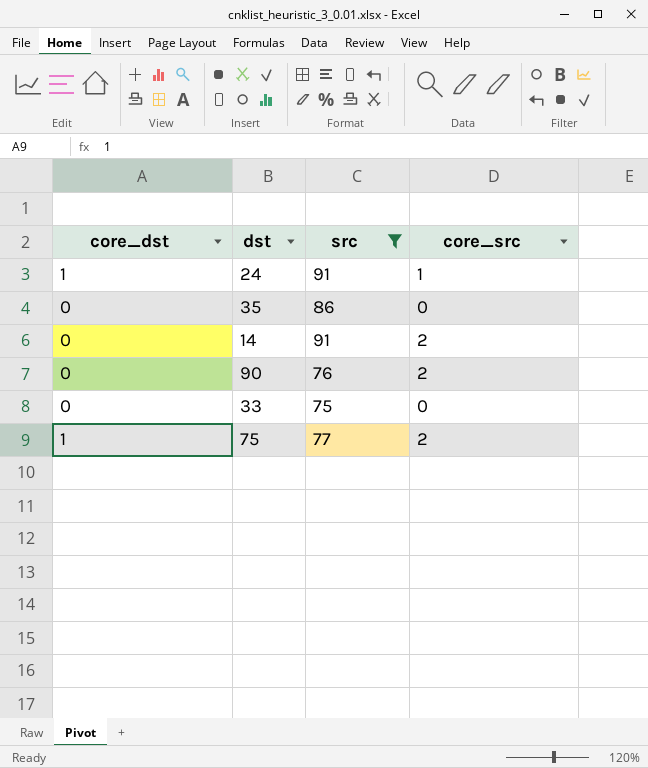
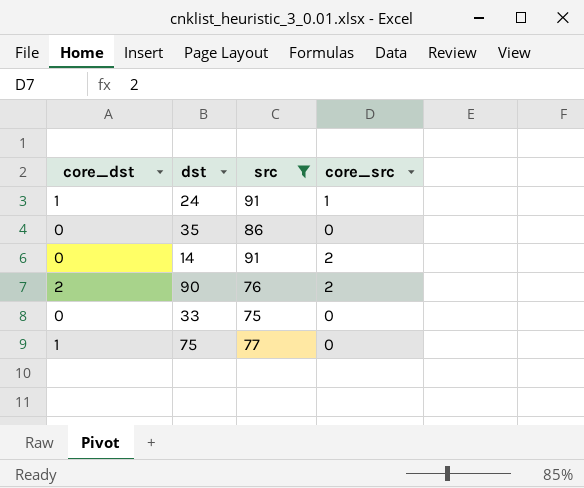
90 | core_dst: 0 -> 2
75 | core_src: 2 -> 0

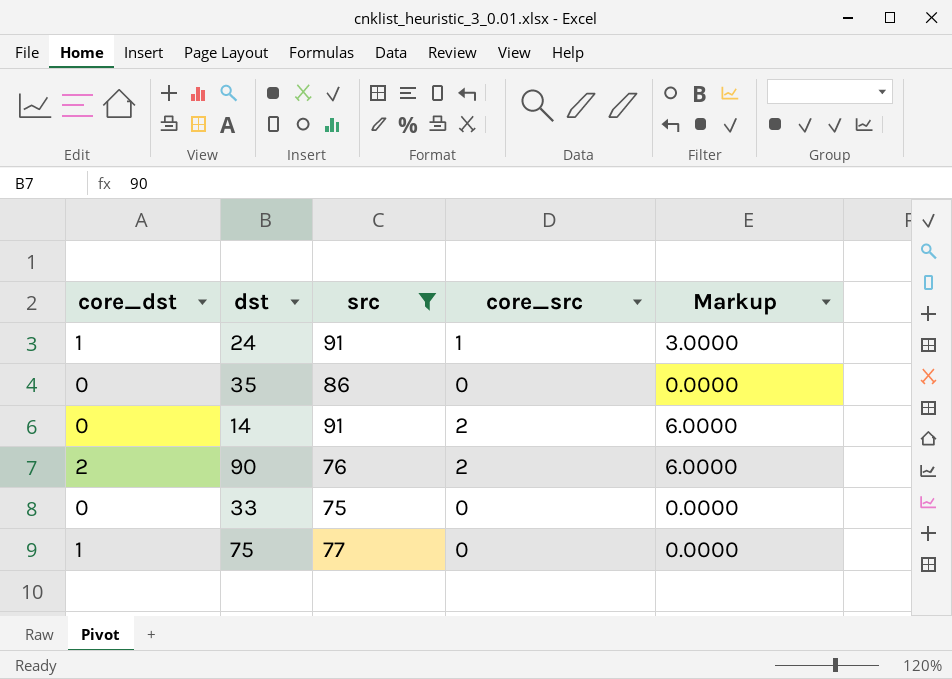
column Markup | formula: none -> [core_src] * 3

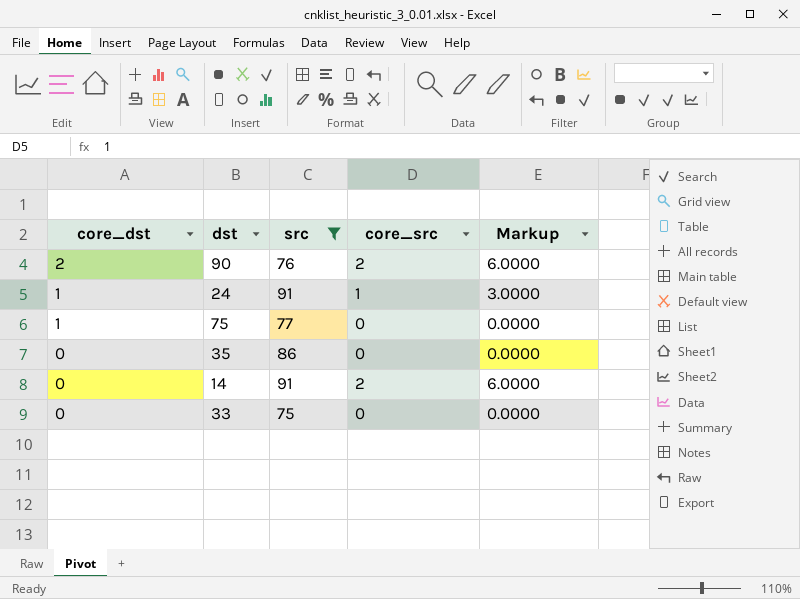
row order: none -> core_dst descending

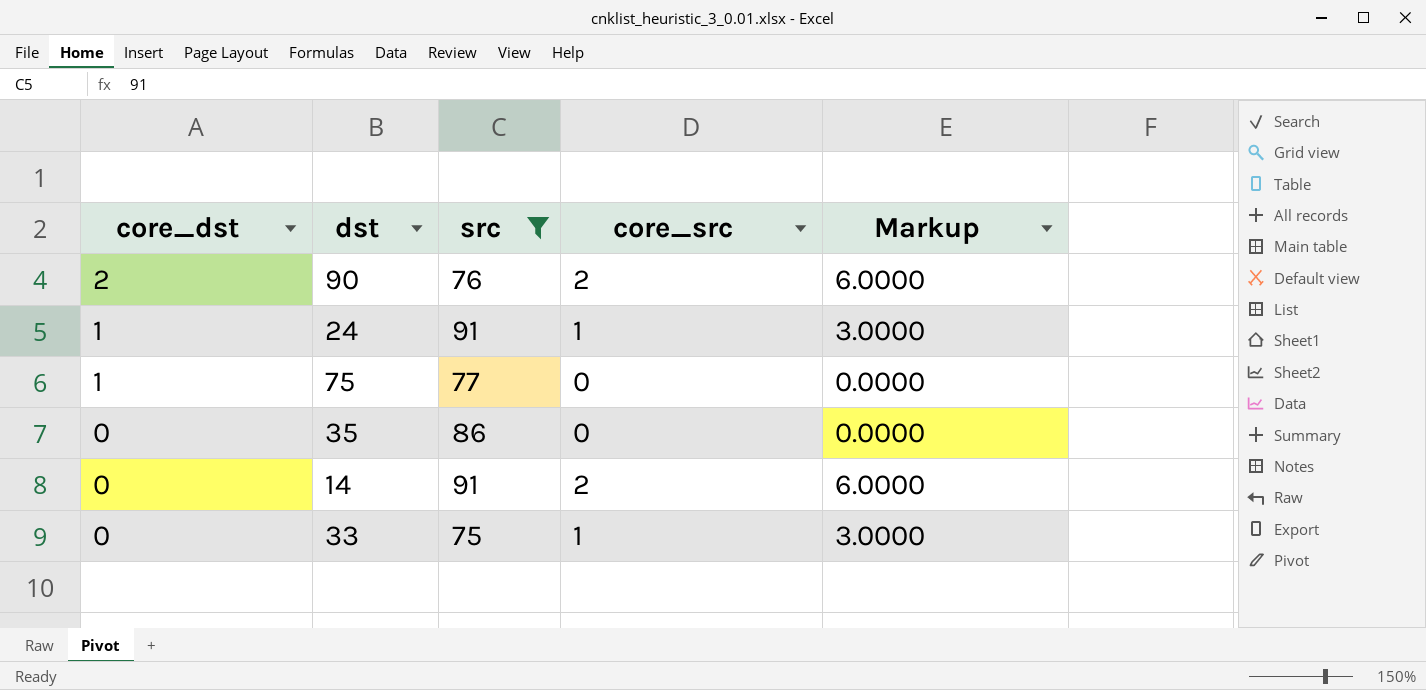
33 | core_src: 0 -> 1
33 | Markup: 0.0000 -> 3.0000

